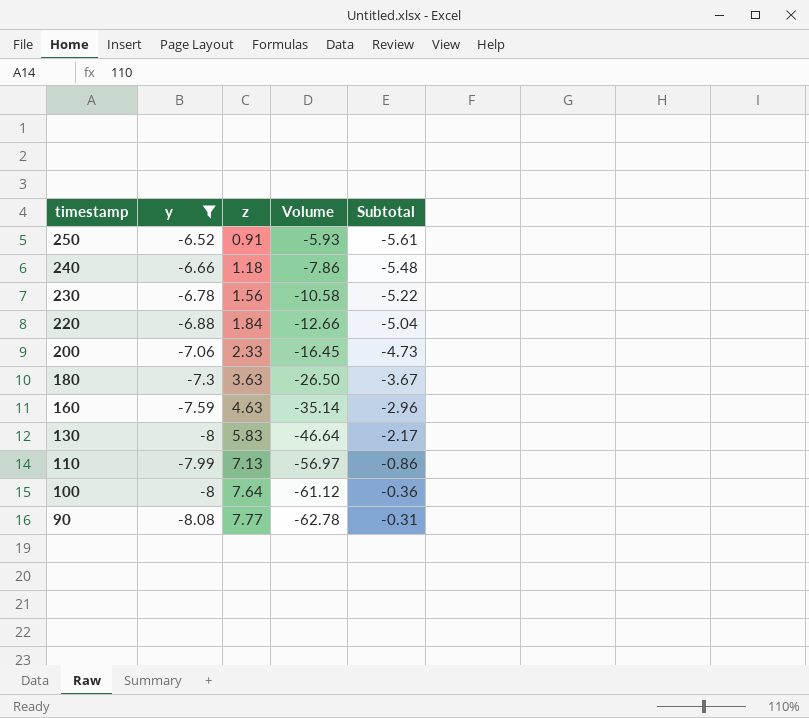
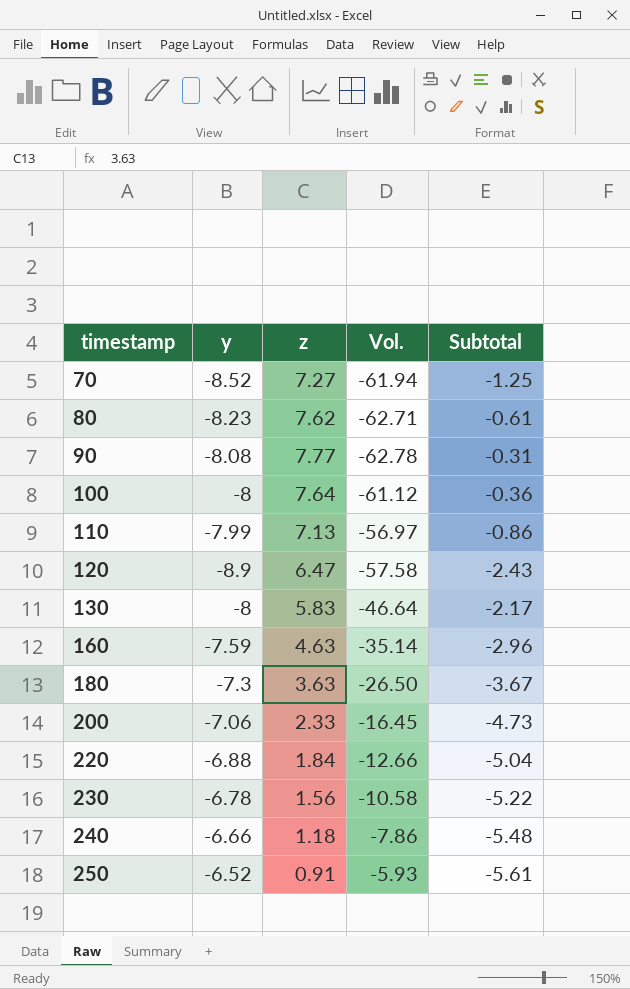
filter: y >= -8.08 -> none
row order: timestamp descending -> timestamp ascending
column name: Volume -> Vol.

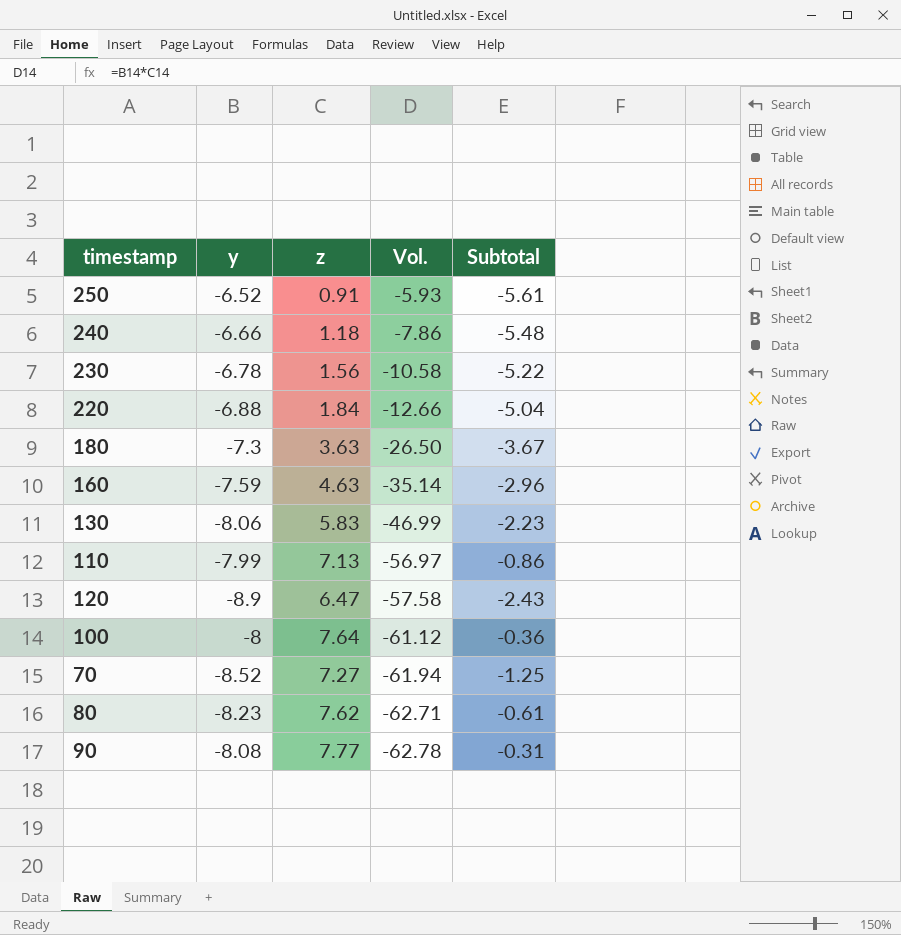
row order: timestamp ascending -> Vol. descending
row 200: -7.06 | 2.33 | -16.45 | -4.73 -> none
130 | y: -8 -> -8.06
130 | Vol.: -46.64 -> -46.99
130 | Subtotal: -2.17 -> -2.23

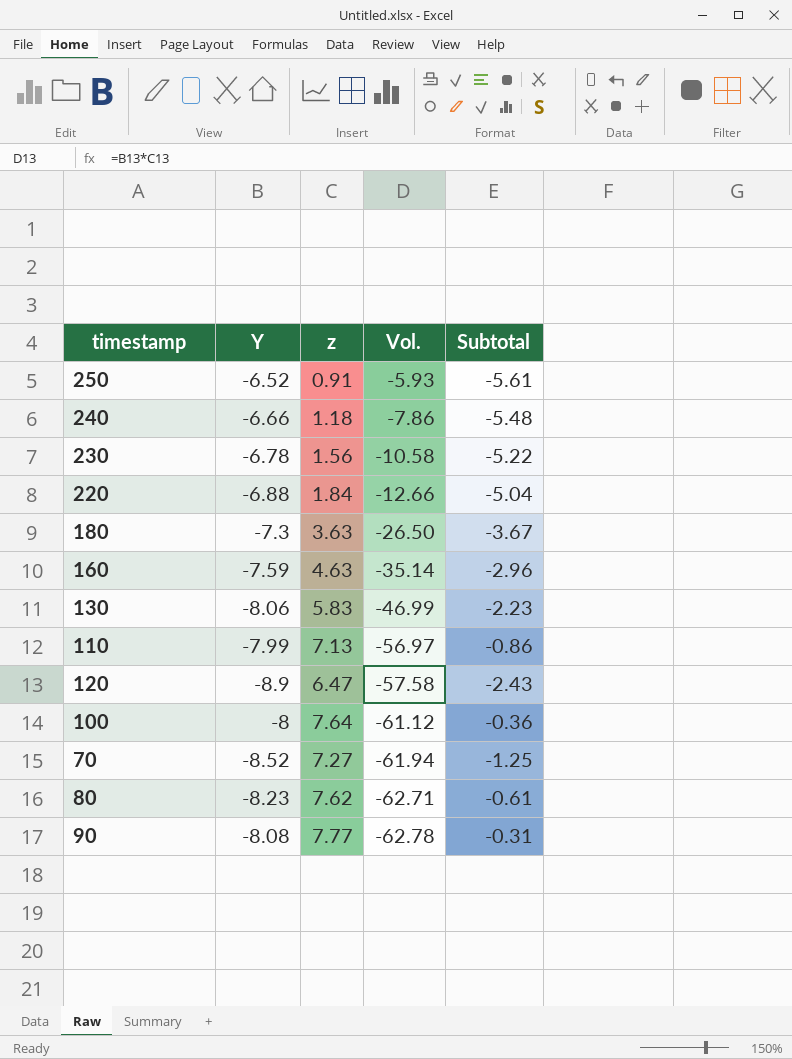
column name: y -> Y

